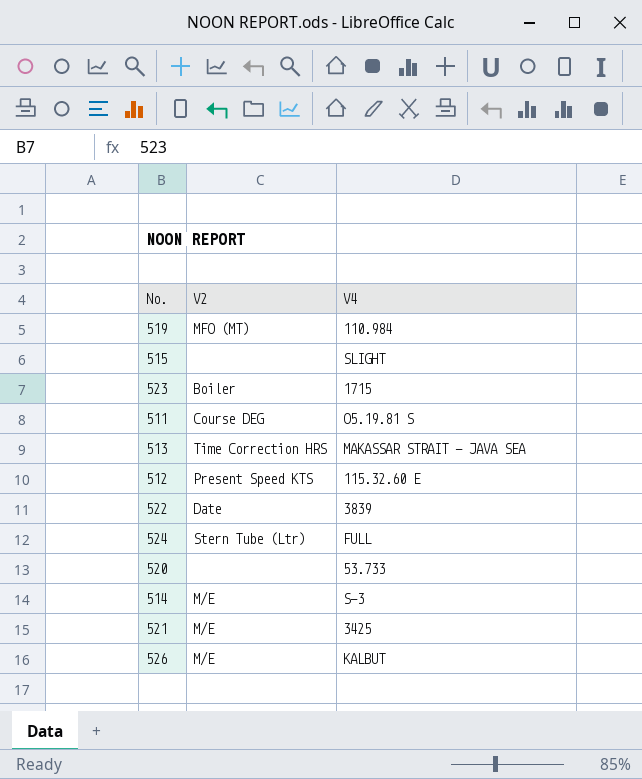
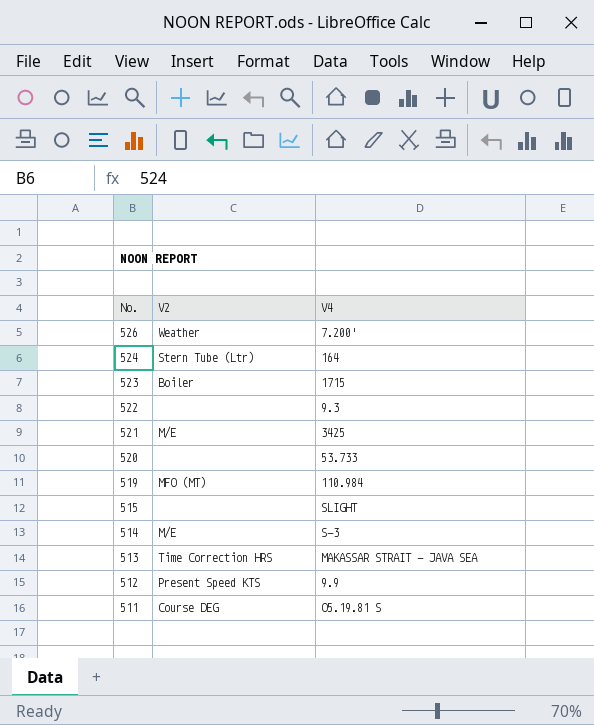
row order: none -> No. descending
526 | V2: M/E -> Weather
526 | V4: KALBUT -> 7.200'
524 | V4: FULL -> 164
522 | V2: Date -> none
522 | V4: 3839 -> 9.3
512 | V4: 115.32.60 E -> 9.9

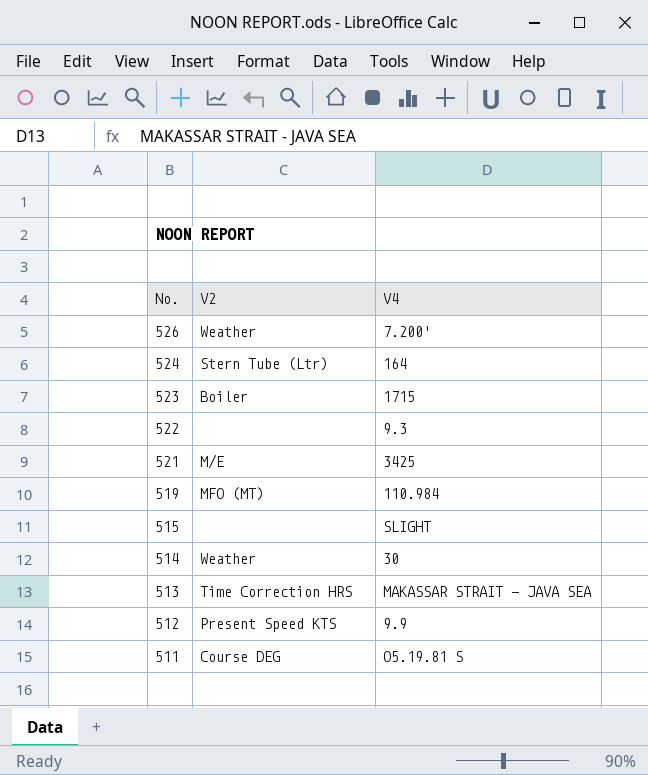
row 520: none | 53.733 -> none
514 | V2: M/E -> Weather
514 | V4: S-3 -> 30

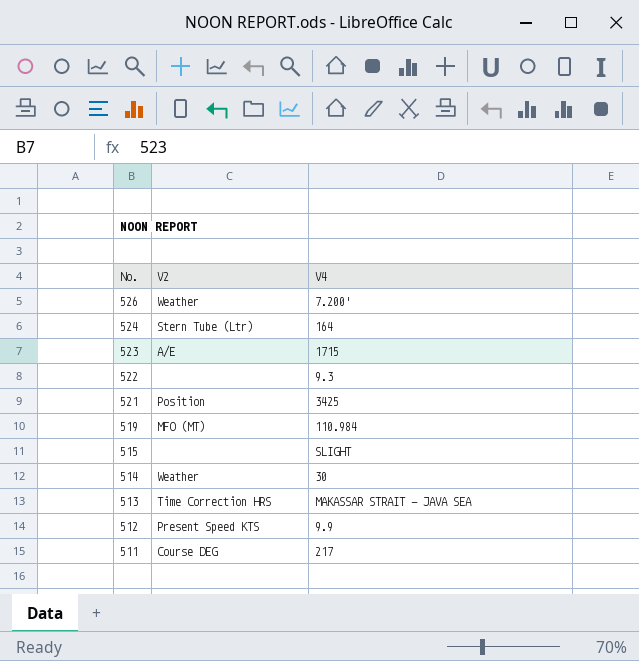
523 | V2: Boiler -> A/E
521 | V2: M/E -> Position
511 | V4: O5.19.81 S -> 217

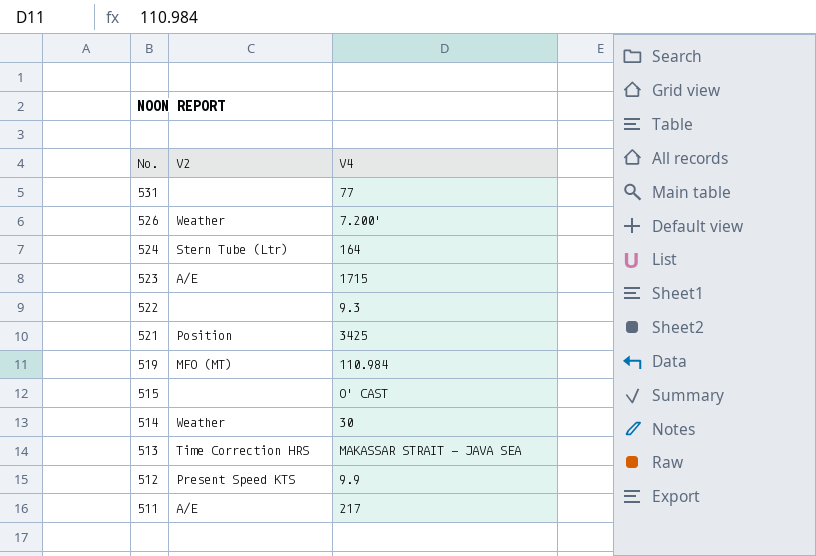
row 531: none -> none | 77
515 | V4: SLIGHT -> O' CAST
511 | V2: Course DEG -> A/E

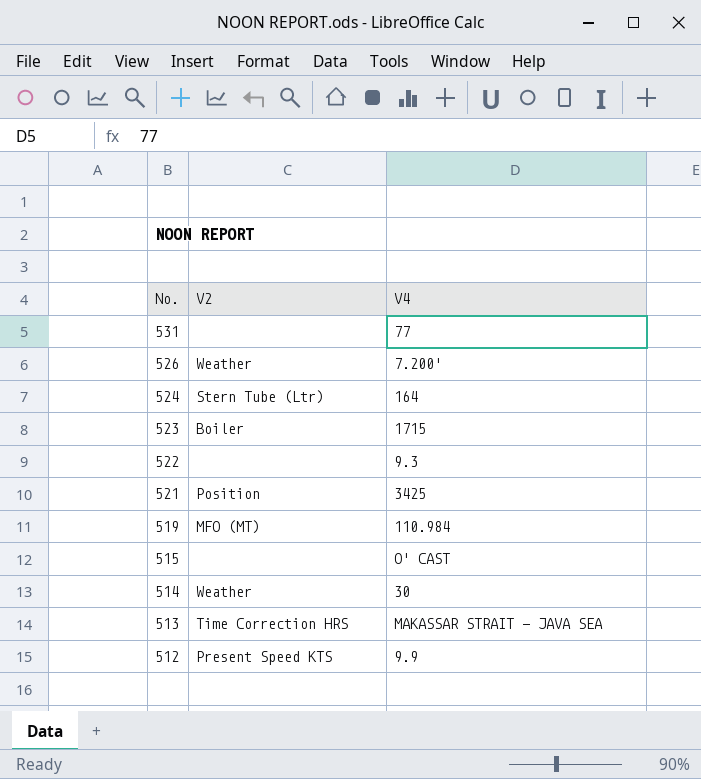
row 511: A/E | 217 -> none
523 | V2: A/E -> Boiler

